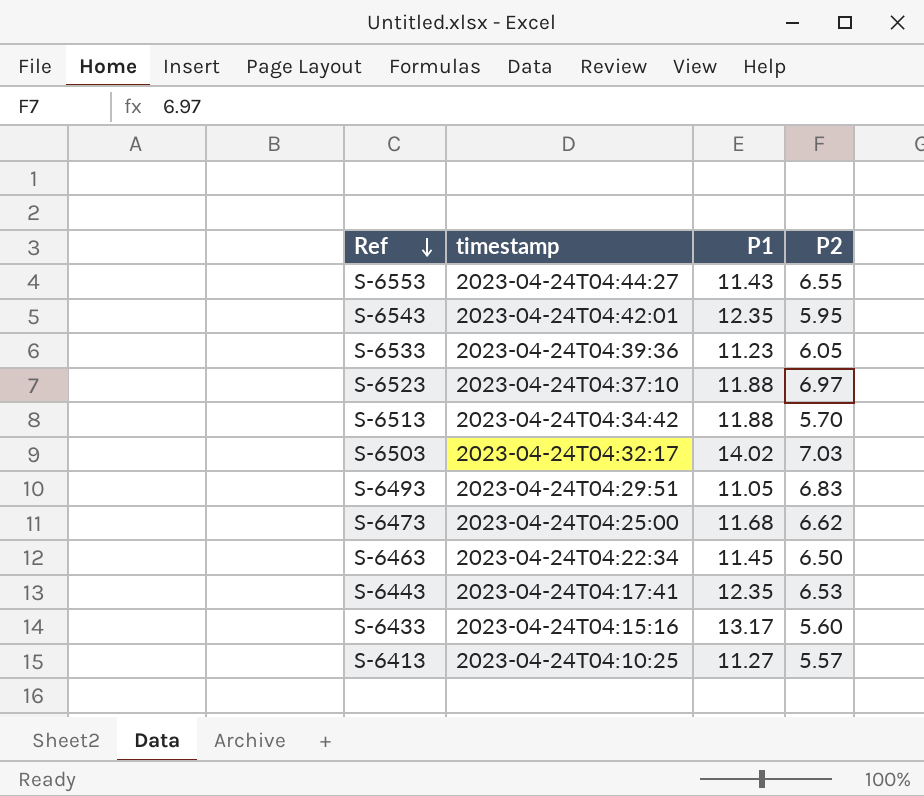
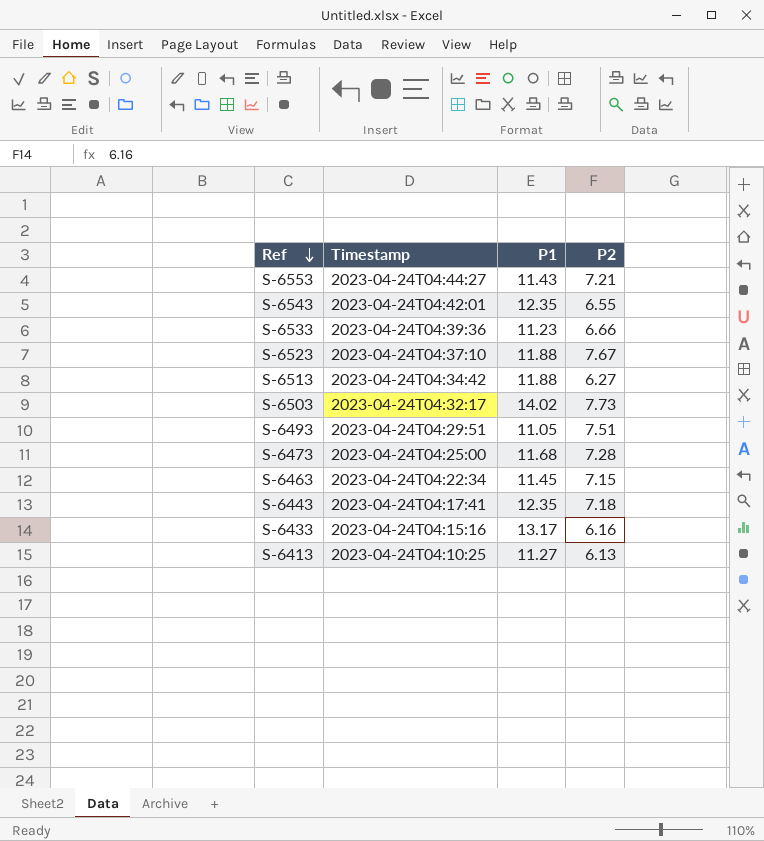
column name: timestamp -> Timestamp
S-6553 | P2: 6.55 -> 7.21
S-6543 | P2: 5.95 -> 6.55
S-6533 | P2: 6.05 -> 6.66
S-6523 | P2: 6.97 -> 7.67
S-6513 | P2: 5.70 -> 6.27
S-6503 | P2: 7.03 -> 7.73
S-6493 | P2: 6.83 -> 7.51
S-6473 | P2: 6.62 -> 7.28
S-6463 | P2: 6.50 -> 7.15
S-6443 | P2: 6.53 -> 7.18
S-6433 | P2: 5.60 -> 6.16
S-6413 | P2: 5.57 -> 6.13

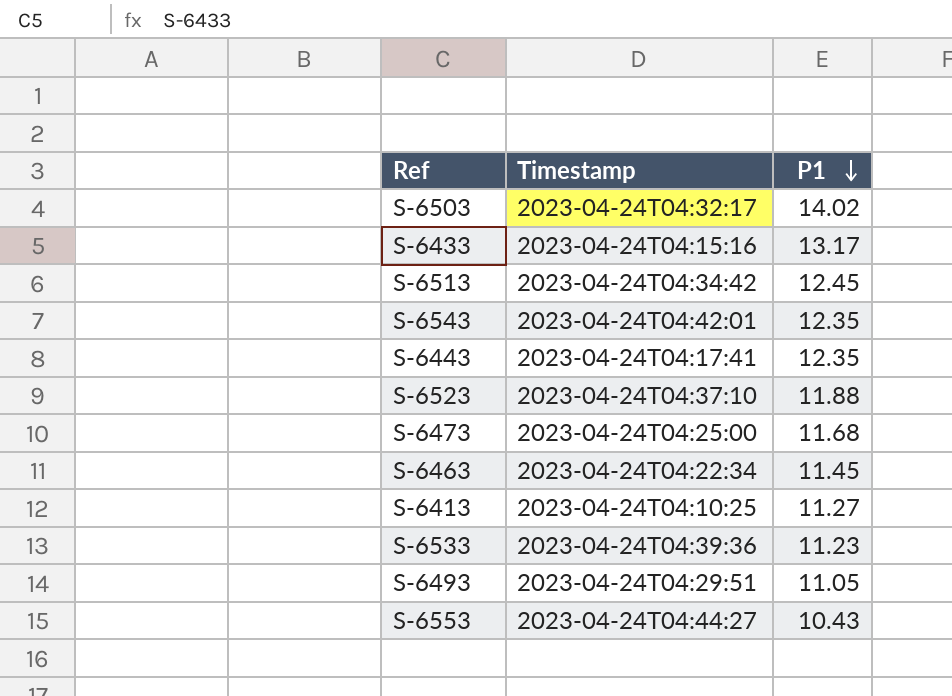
row order: Ref descending -> P1 descending
column P2 | position: 4 -> none
S-6513 | P1: 11.88 -> 12.45
S-6553 | P1: 11.43 -> 10.43

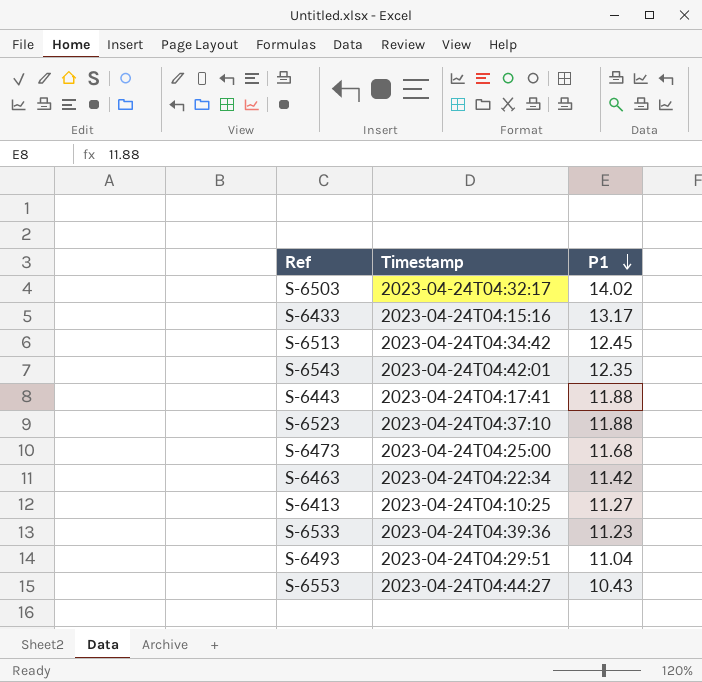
S-6443 | P1: 12.35 -> 11.88
S-6463 | P1: 11.45 -> 11.42
S-6493 | P1: 11.05 -> 11.04

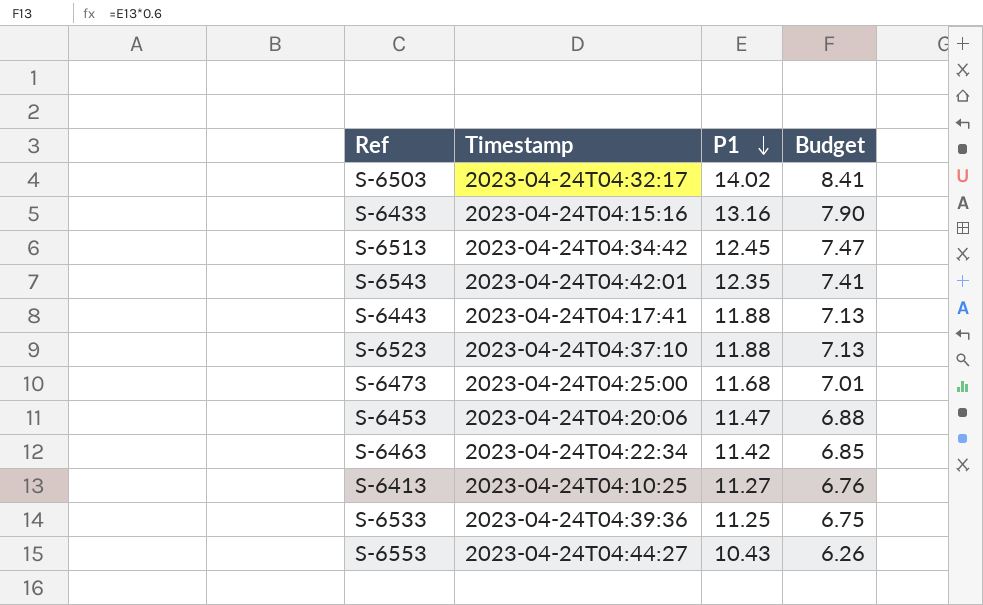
column Budget | formula: none -> [P1] * 0.6
row S-6493: 2023-04-24T04:29:51 | 11.04 -> none
S-6433 | P1: 13.17 -> 13.16
row S-6453: none -> 2023-04-24T04:20:06 | 11.47 | 6.88
S-6533 | P1: 11.23 -> 11.25

